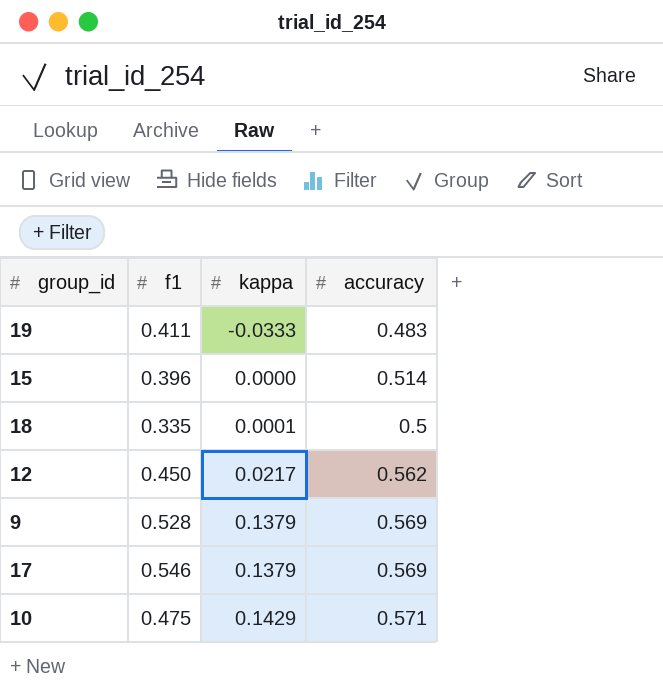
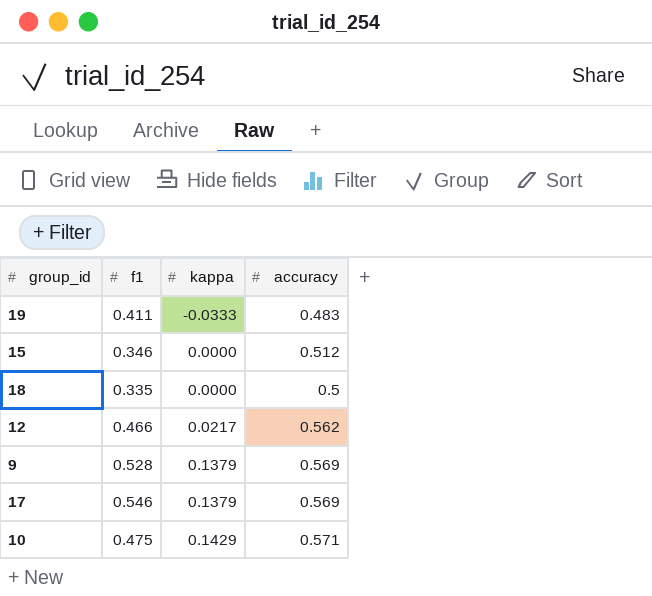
15 | f1: 0.396 -> 0.346
15 | accuracy: 0.514 -> 0.512
18 | kappa: 0.0001 -> 0.0000
12 | f1: 0.450 -> 0.466

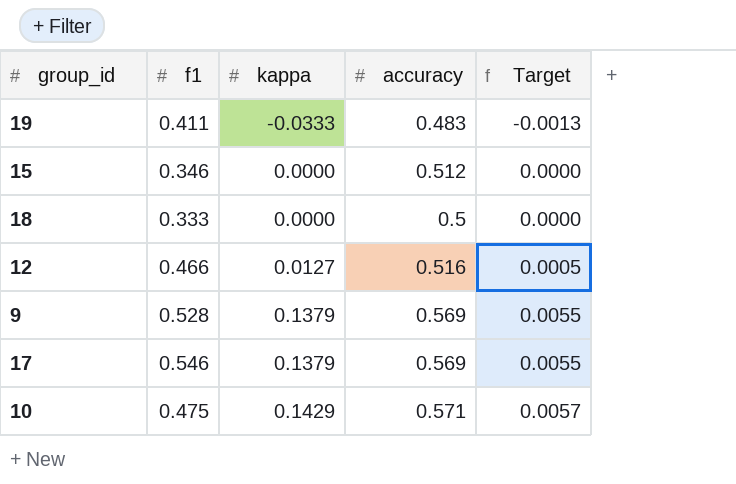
column Target | formula: none -> [kappa] * 0.04
18 | f1: 0.335 -> 0.333
12 | kappa: 0.0217 -> 0.0127
12 | accuracy: 0.562 -> 0.516

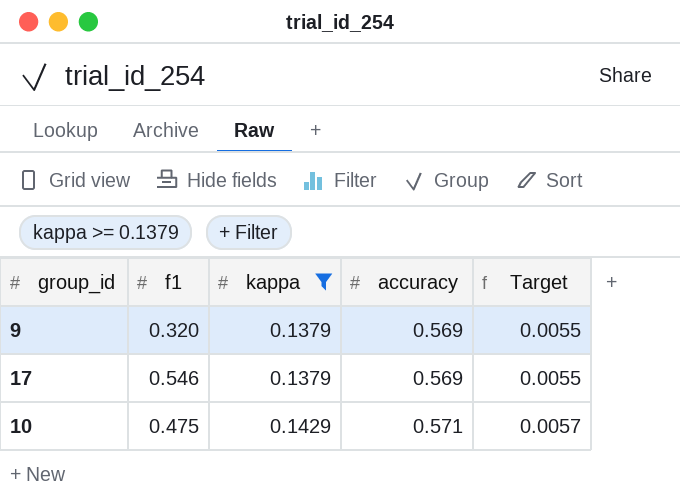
filter: none -> kappa >= 0.1379
9 | f1: 0.528 -> 0.320

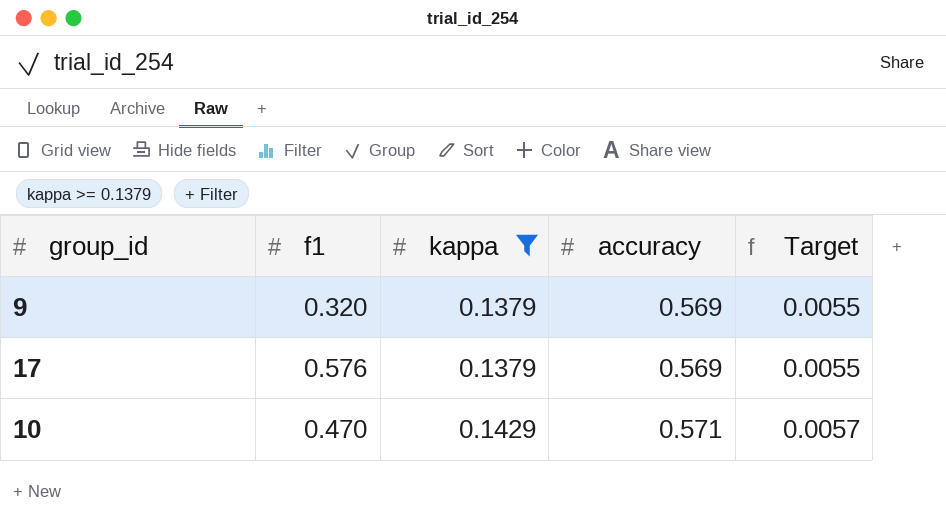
17 | f1: 0.546 -> 0.576
10 | f1: 0.475 -> 0.470

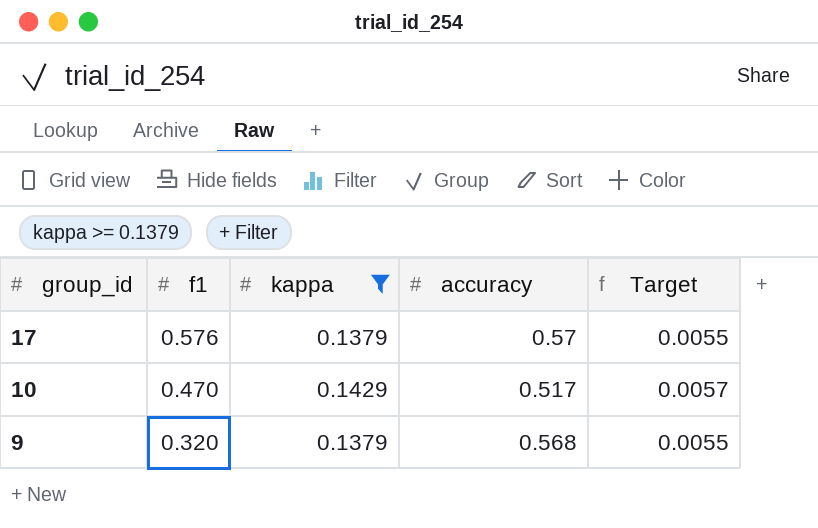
row order: kappa ascending -> group_id descending
17 | accuracy: 0.569 -> 0.57
10 | accuracy: 0.571 -> 0.517
9 | accuracy: 0.569 -> 0.568

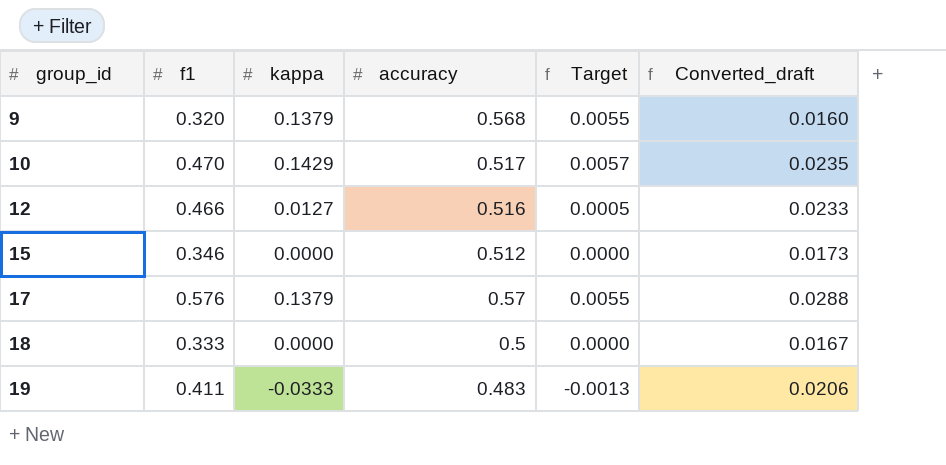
filter: kappa >= 0.1379 -> none
row order: group_id descending -> group_id ascending
column Converted_draft | formula: none -> [f1] * 0.05

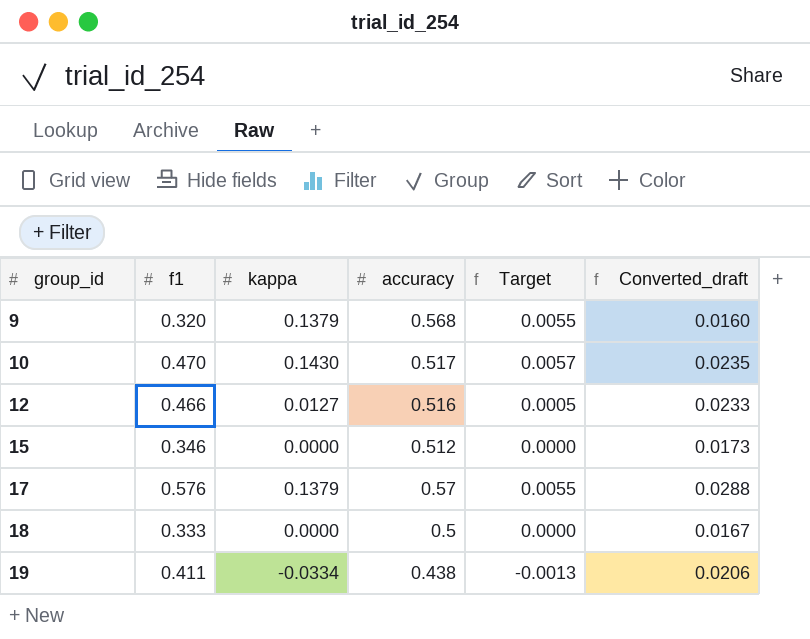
10 | kappa: 0.1429 -> 0.1430
19 | kappa: -0.0333 -> -0.0334
19 | accuracy: 0.483 -> 0.438

